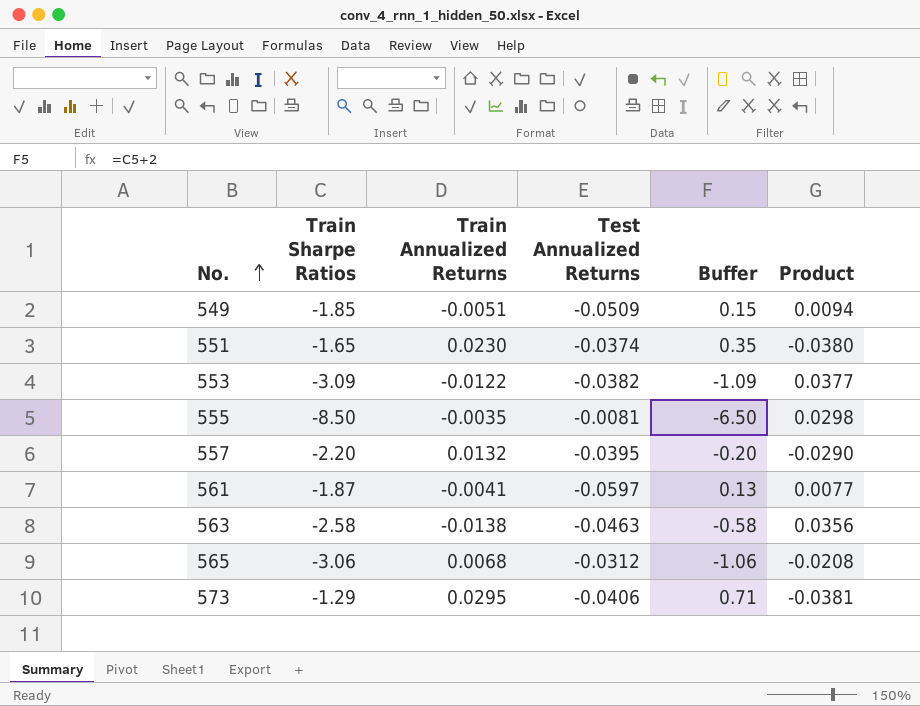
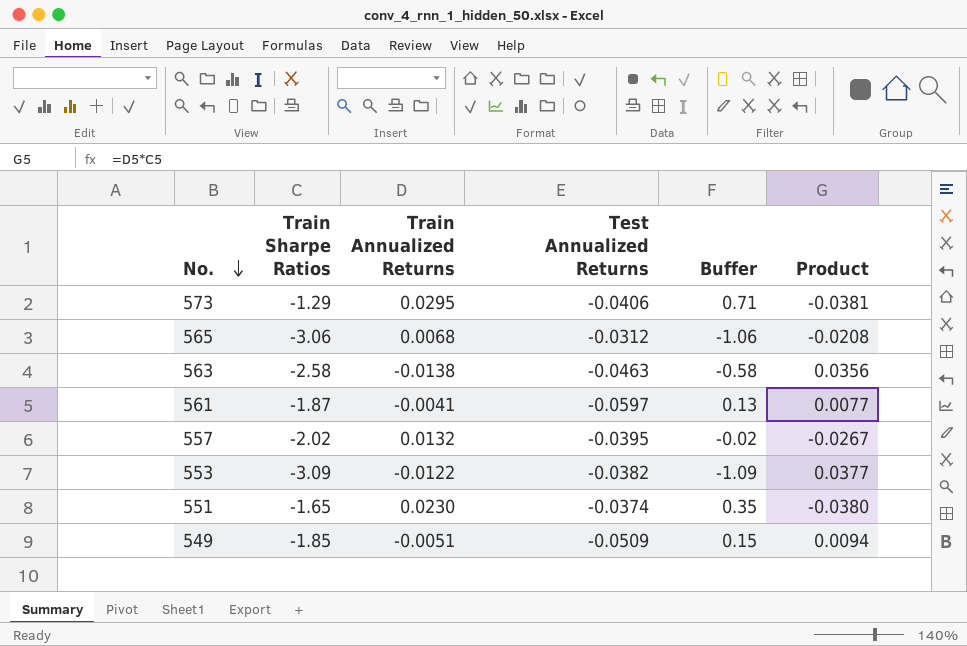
row order: No. ascending -> No. descending
row 555: -8.50 | -0.0035 | -0.0081 | -6.50 | 0.0298 -> none
557 | Train Sharpe Ratios: -2.20 -> -2.02
557 | Buffer: -0.20 -> -0.02
557 | Product: -0.0290 -> -0.0267

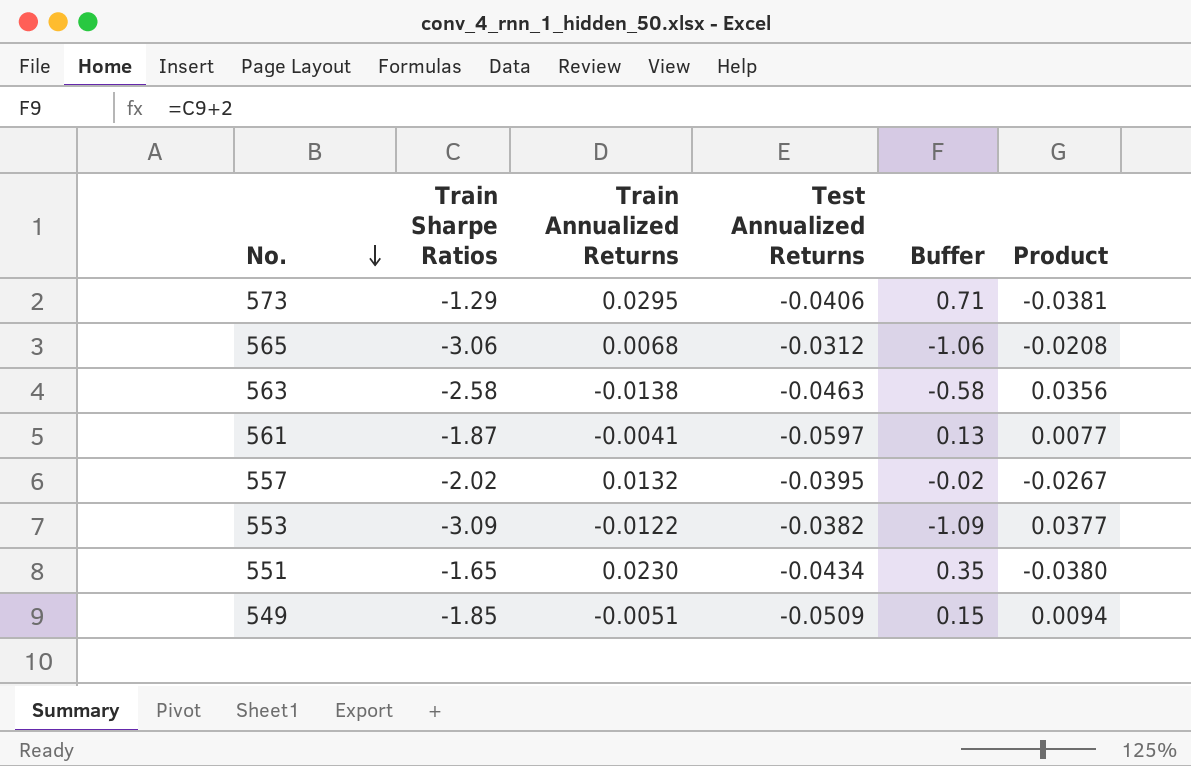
551 | Test Annualized Returns: -0.0374 -> -0.0434

